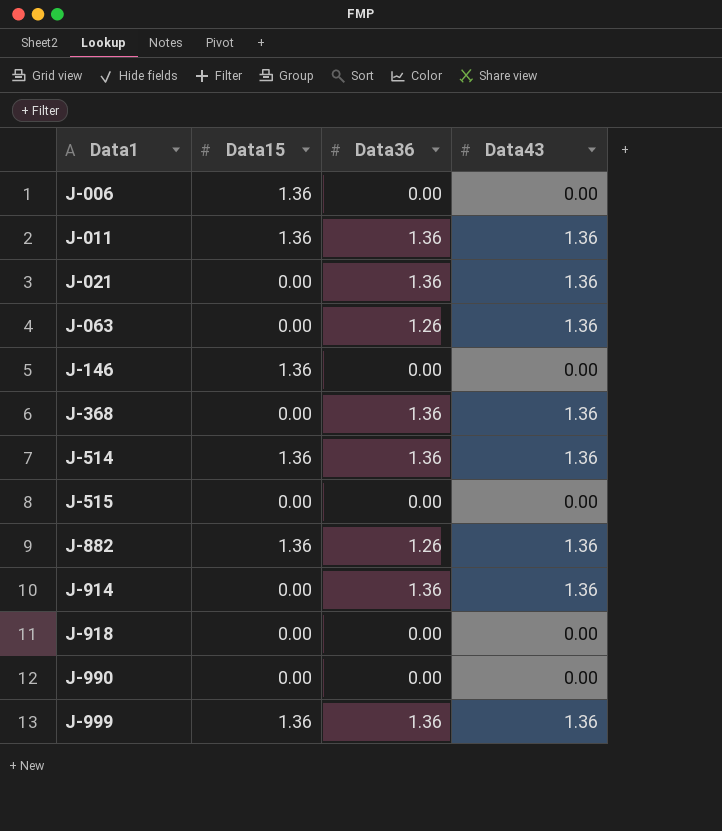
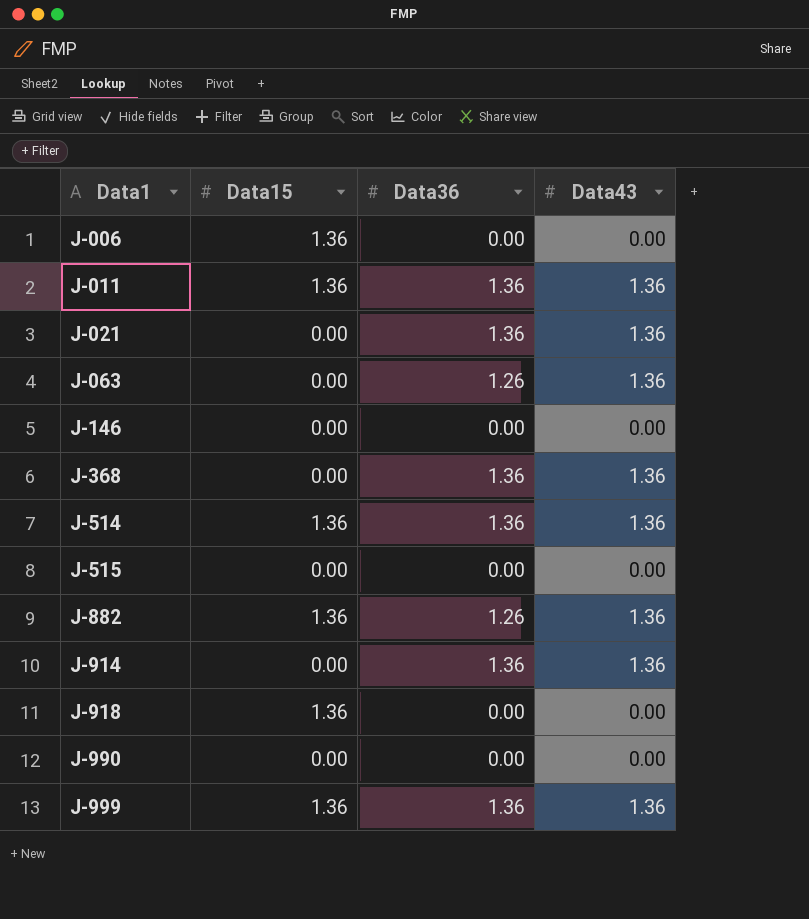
J-146 | Data15: 1.36 -> 0.00
J-918 | Data15: 0.00 -> 1.36

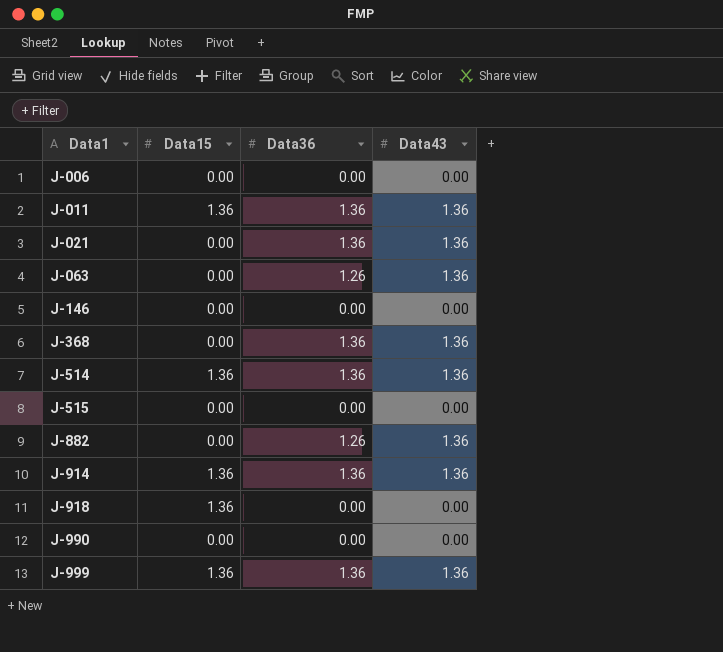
J-006 | Data15: 1.36 -> 0.00
J-882 | Data15: 1.36 -> 0.00
J-914 | Data15: 0.00 -> 1.36

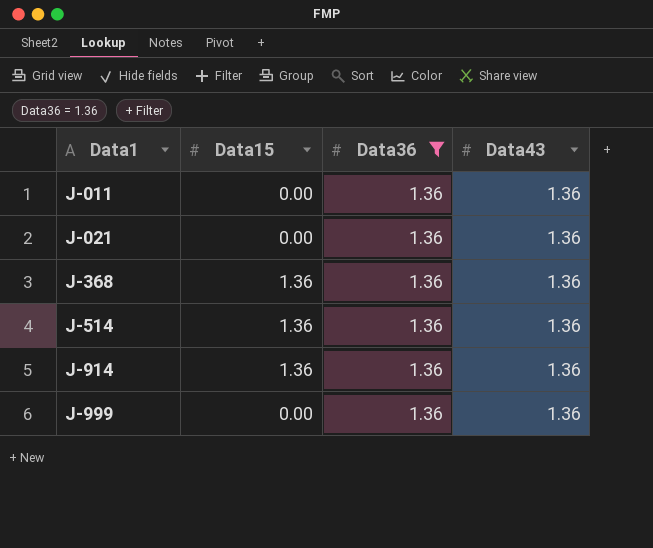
filter: none -> Data36 = 1.36
J-011 | Data15: 1.36 -> 0.00
J-368 | Data15: 0.00 -> 1.36
J-999 | Data15: 1.36 -> 0.00

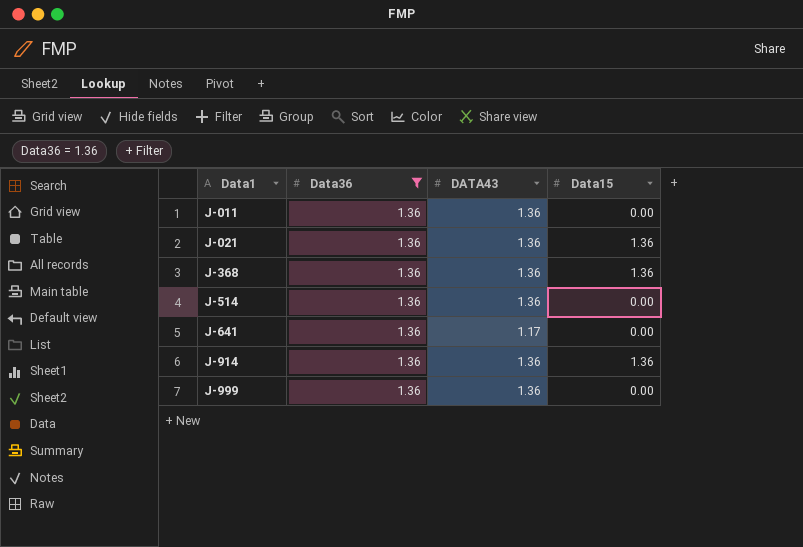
column name: Data43 -> DATA43
column Data15 | position: 2 -> 4
J-021 | Data15: 0.00 -> 1.36
J-514 | Data15: 1.36 -> 0.00
row J-641: none -> 1.36 | 1.17 | 0.00

